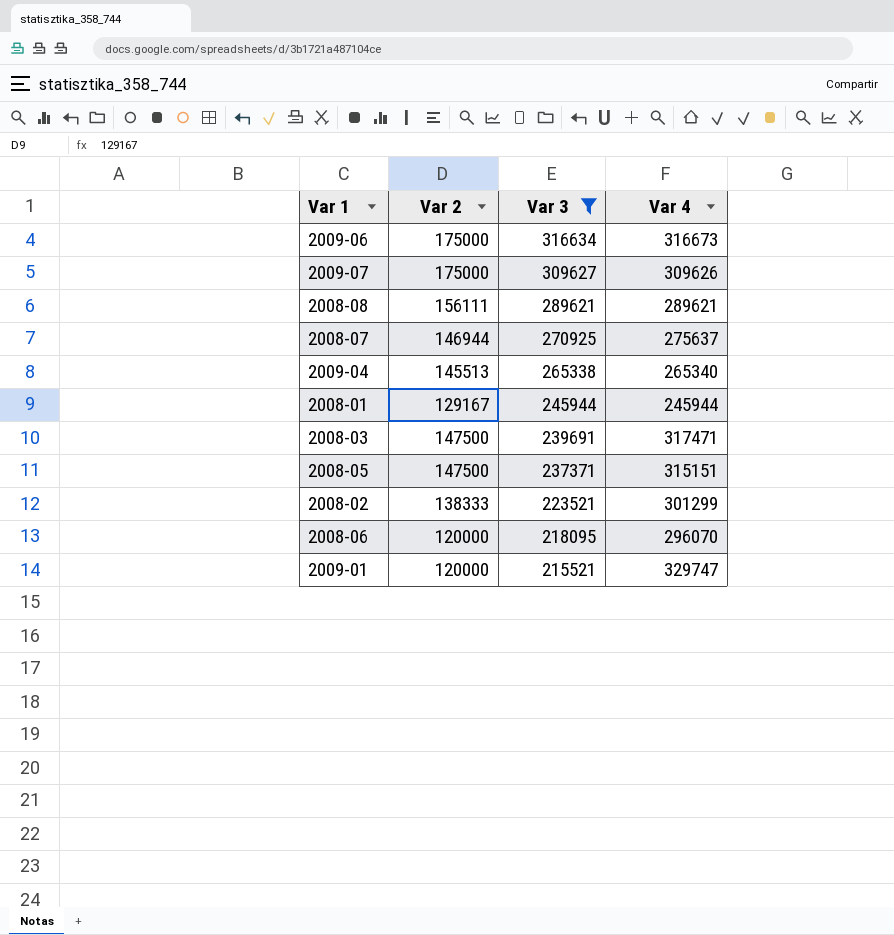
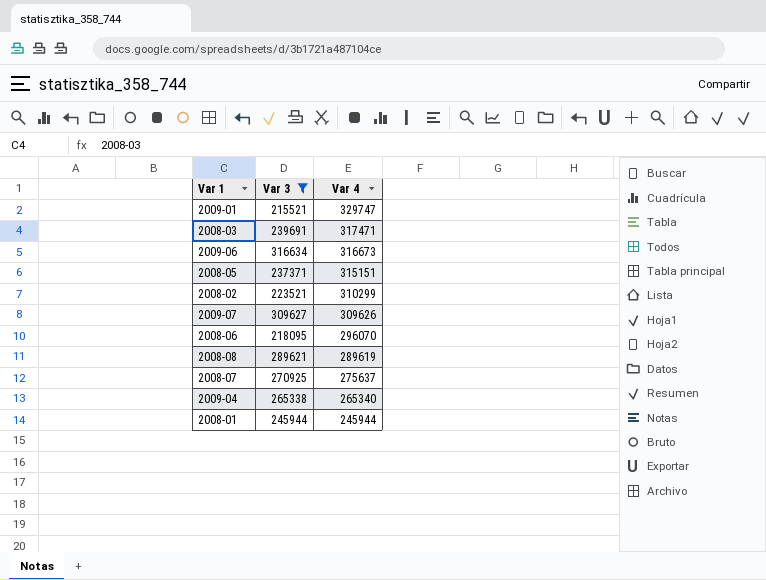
row order: Var 3 descending -> Var 4 descending
column Var 2 | position: 2 -> none
2008-02 | Var 4: 301299 -> 310299
2008-08 | Var 4: 289621 -> 289619

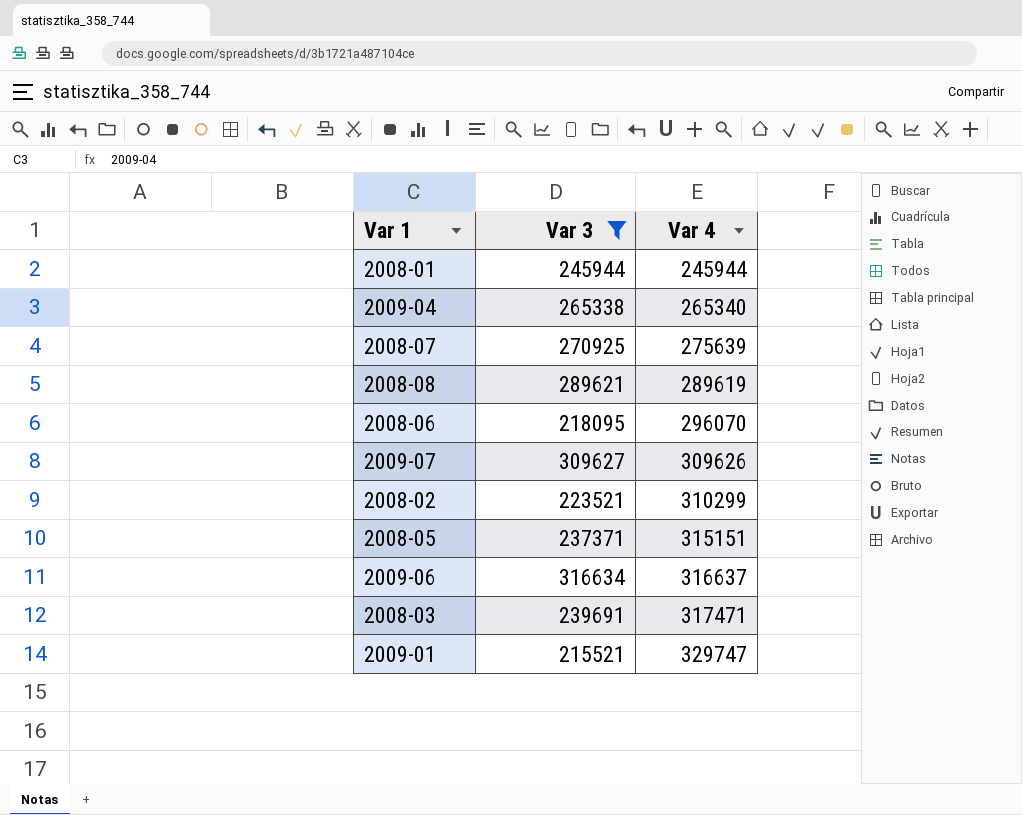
row order: Var 4 descending -> Var 4 ascending
2008-07 | Var 4: 275637 -> 275639
2009-06 | Var 4: 316673 -> 316637

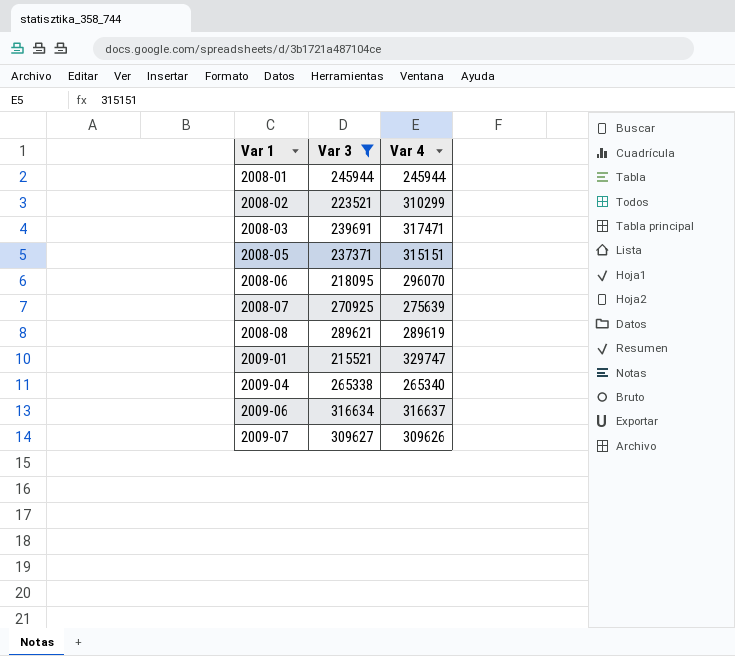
row order: Var 4 ascending -> Var 1 ascending

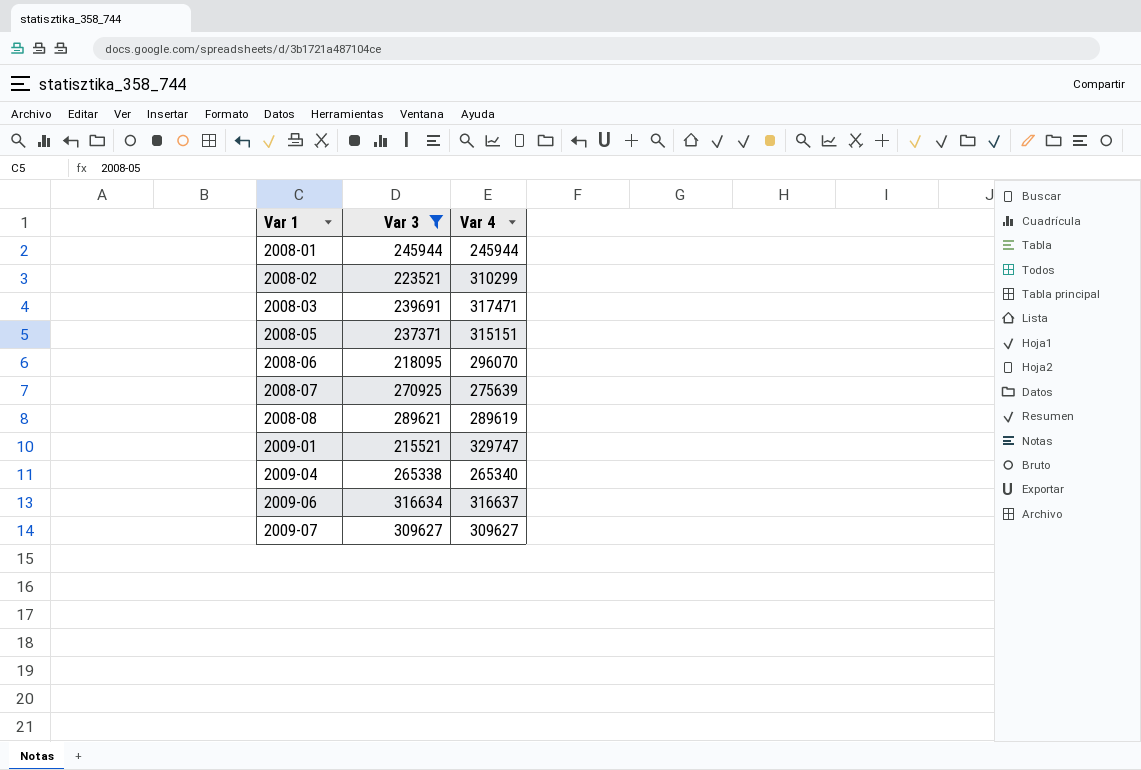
2009-07 | Var 4: 309626 -> 309627

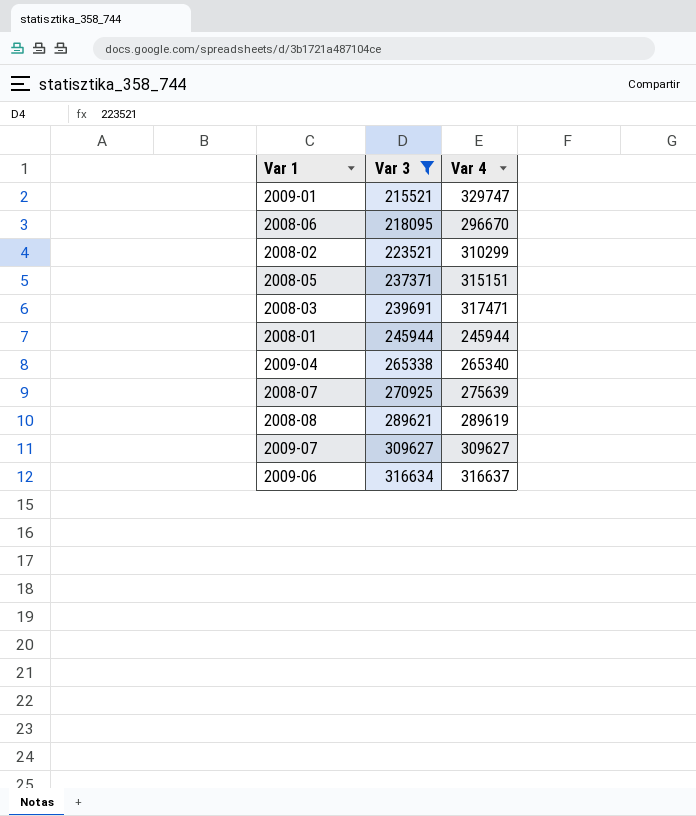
row order: Var 1 ascending -> Var 3 ascending
2008-06 | Var 4: 296070 -> 296670

